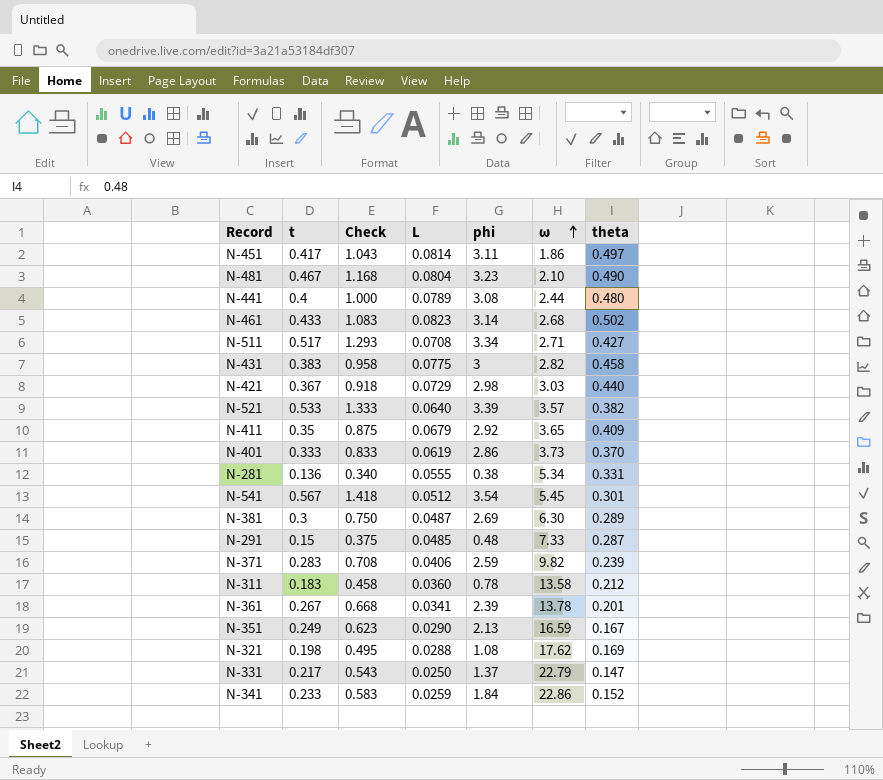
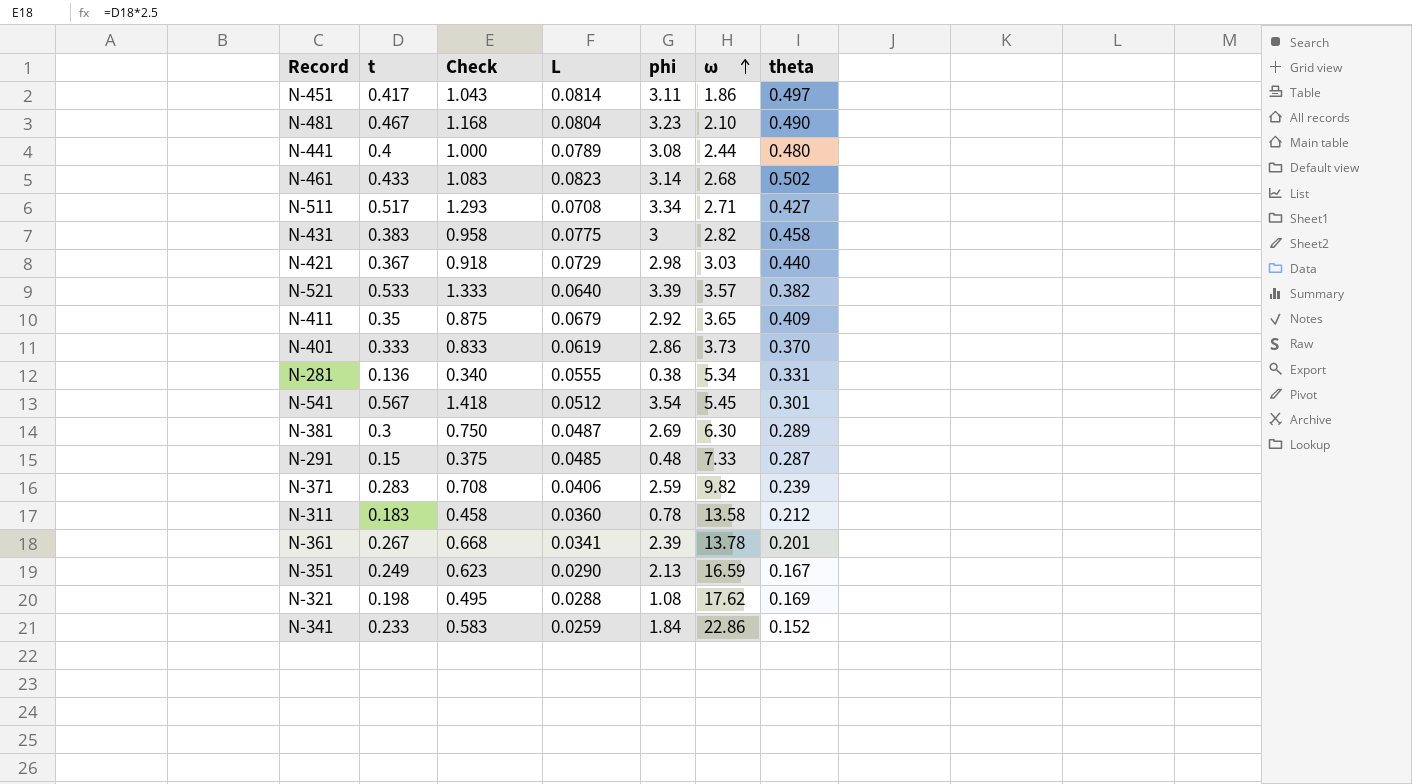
row N-331: 0.217 | 0.543 | 0.0250 | 1.37 | 22.79 | 0.147 -> none

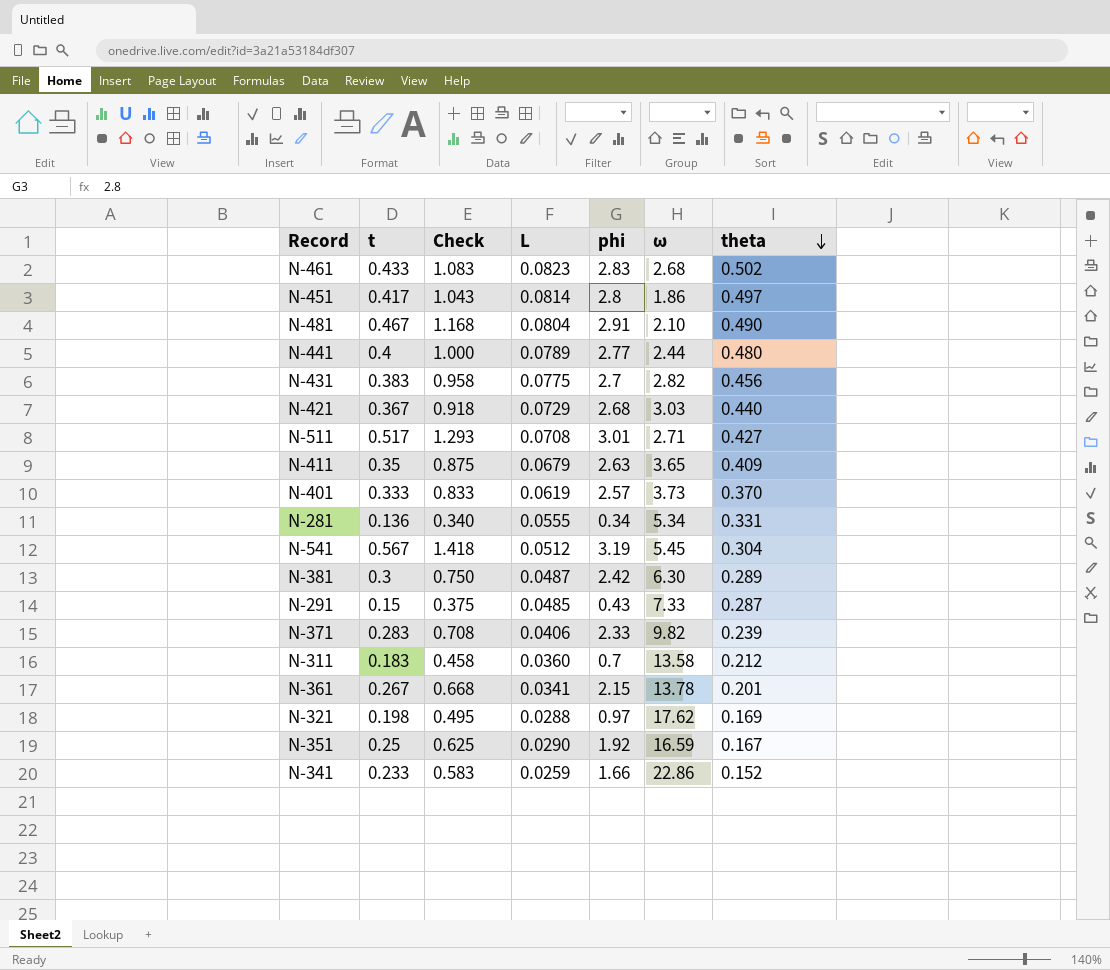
row order: ω ascending -> theta descending
row N-521: 0.533 | 1.333 | 0.0640 | 3.39 | 3.57 | 0.382 -> none
N-461 | phi: 3.14 -> 2.83
N-451 | phi: 3.11 -> 2.8
N-481 | phi: 3.23 -> 2.91
N-441 | phi: 3.08 -> 2.77
N-431 | phi: 3 -> 2.7
N-431 | theta: 0.458 -> 0.456
N-421 | phi: 2.98 -> 2.68
N-511 | phi: 3.34 -> 3.01
N-411 | phi: 2.92 -> 2.63
N-401 | phi: 2.86 -> 2.57
N-281 | phi: 0.38 -> 0.34
N-541 | phi: 3.54 -> 3.19
N-541 | theta: 0.301 -> 0.304
N-381 | phi: 2.69 -> 2.42
N-291 | phi: 0.48 -> 0.43
N-371 | phi: 2.59 -> 2.33
N-311 | phi: 0.78 -> 0.7
N-361 | phi: 2.39 -> 2.15
N-321 | phi: 1.08 -> 0.97
N-351 | t: 0.249 -> 0.25
N-351 | Check: 0.623 -> 0.625
N-351 | phi: 2.13 -> 1.92
N-341 | phi: 1.84 -> 1.66

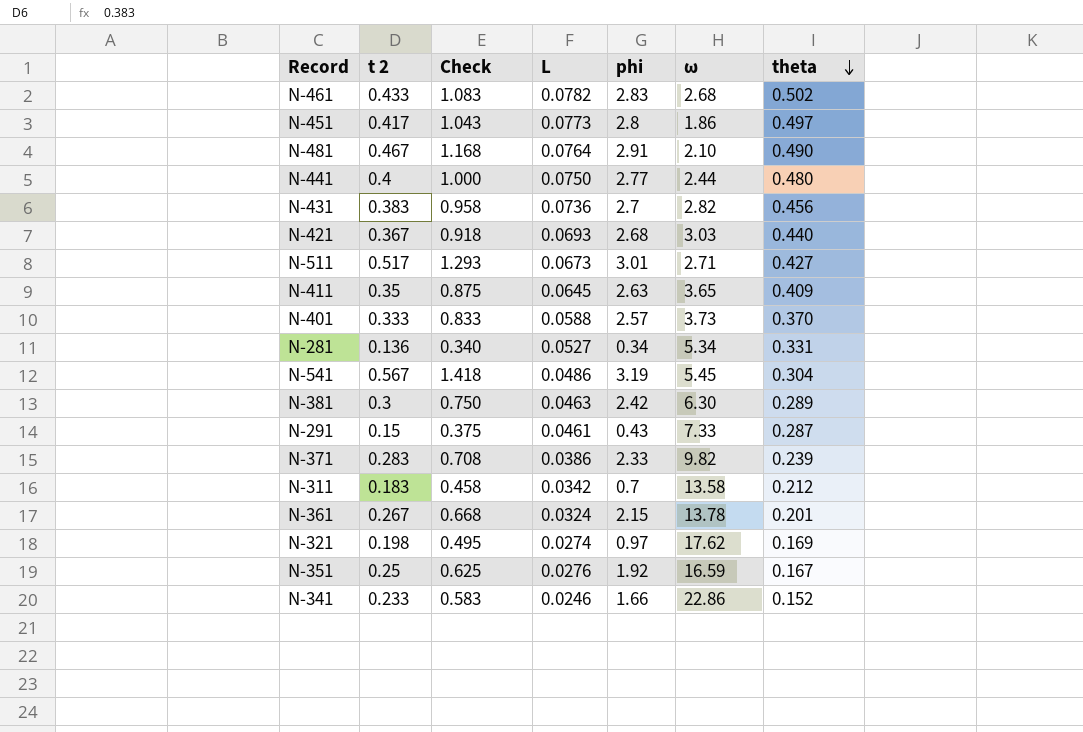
column name: t -> t 2
N-461 | L: 0.0823 -> 0.0782
N-451 | L: 0.0814 -> 0.0773
N-481 | L: 0.0804 -> 0.0764
N-441 | L: 0.0789 -> 0.0750
N-431 | L: 0.0775 -> 0.0736
N-421 | L: 0.0729 -> 0.0693
N-511 | L: 0.0708 -> 0.0673
N-411 | L: 0.0679 -> 0.0645
N-401 | L: 0.0619 -> 0.0588
N-281 | L: 0.0555 -> 0.0527
N-541 | L: 0.0512 -> 0.0486
N-381 | L: 0.0487 -> 0.0463
N-291 | L: 0.0485 -> 0.0461
N-371 | L: 0.0406 -> 0.0386
N-311 | L: 0.0360 -> 0.0342
N-361 | L: 0.0341 -> 0.0324
N-321 | L: 0.0288 -> 0.0274
N-351 | L: 0.0290 -> 0.0276
N-341 | L: 0.0259 -> 0.0246

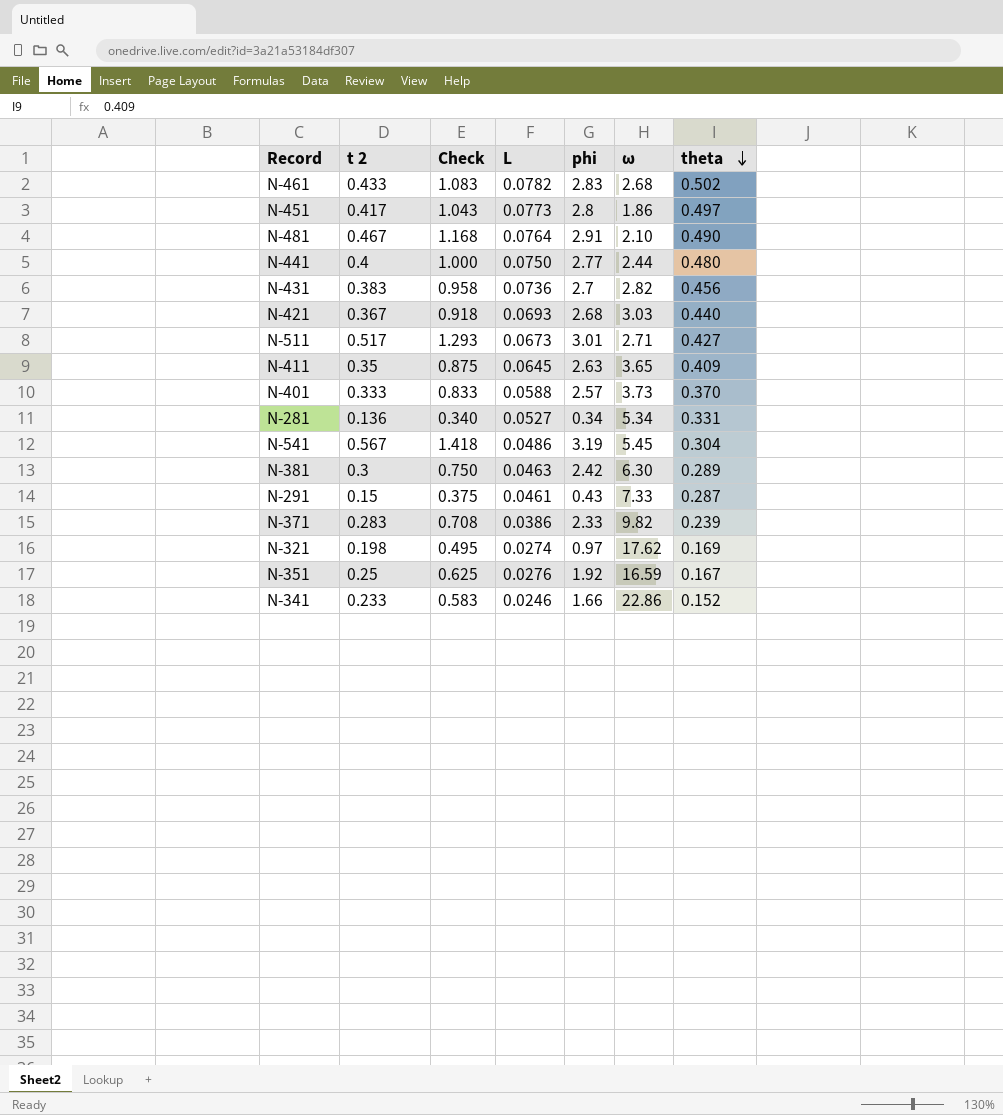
row N-311: 0.183 | 0.458 | 0.0342 | 0.7 | 13.58 | 0.212 -> none
row N-361: 0.267 | 0.668 | 0.0324 | 2.15 | 13.78 | 0.201 -> none

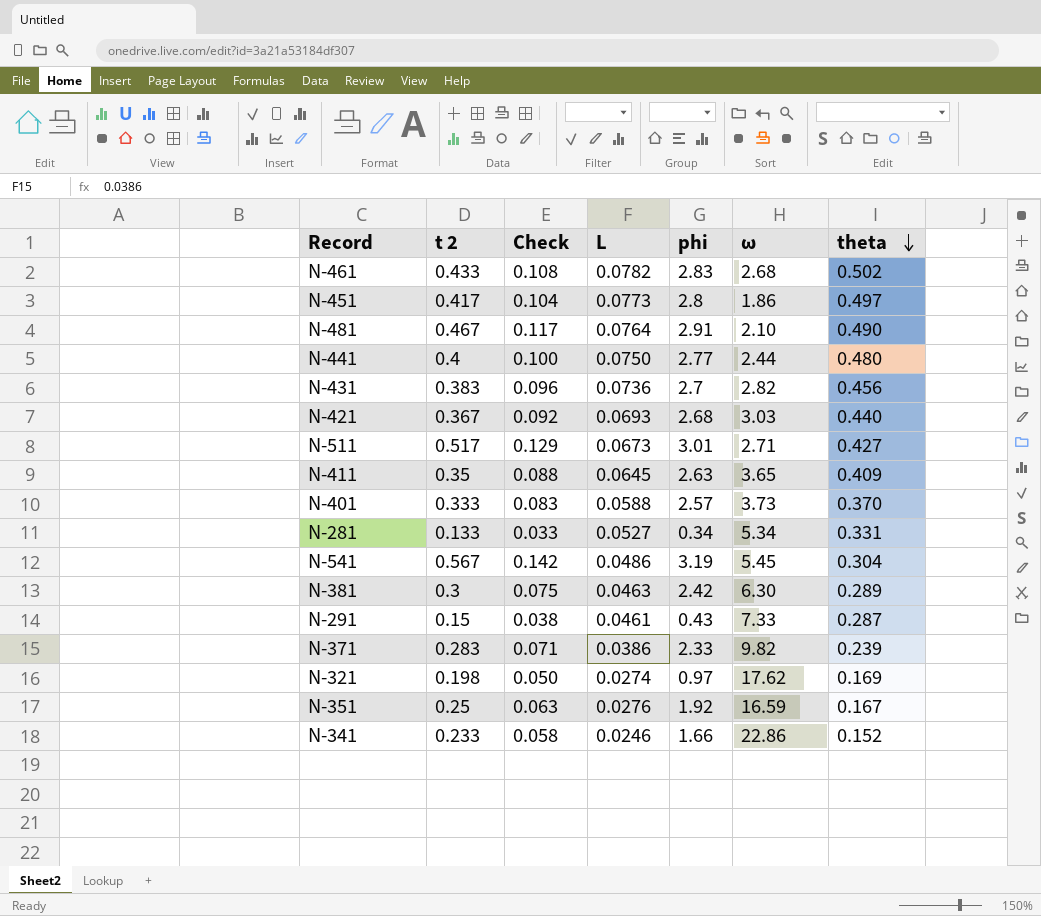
column Check | formula: [t 2] * 2.5 -> [t 2] * 0.25
N-281 | t 2: 0.136 -> 0.133

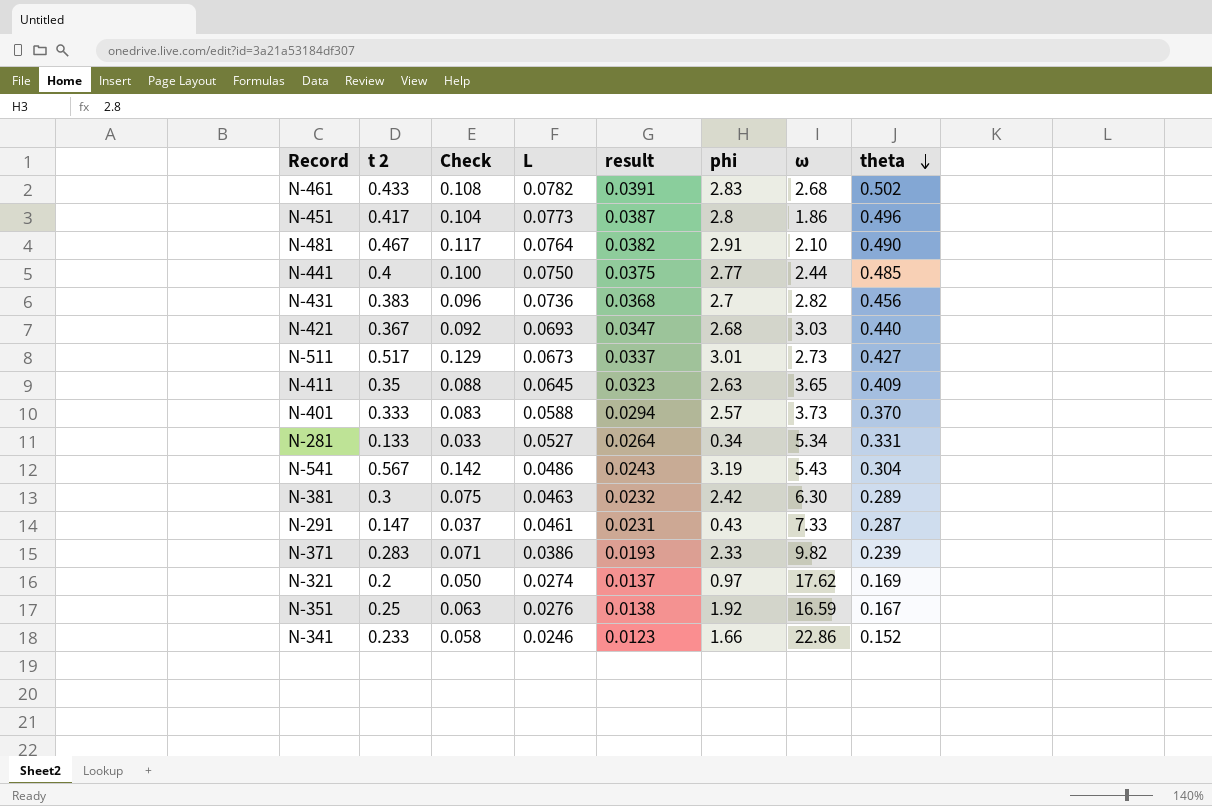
column result | formula: none -> [L] * 0.5
N-451 | theta: 0.497 -> 0.496
N-441 | theta: 0.480 -> 0.485
N-511 | ω: 2.71 -> 2.73
N-541 | ω: 5.45 -> 5.43
N-291 | t 2: 0.15 -> 0.147
N-291 | Check: 0.038 -> 0.037
N-321 | t 2: 0.198 -> 0.2

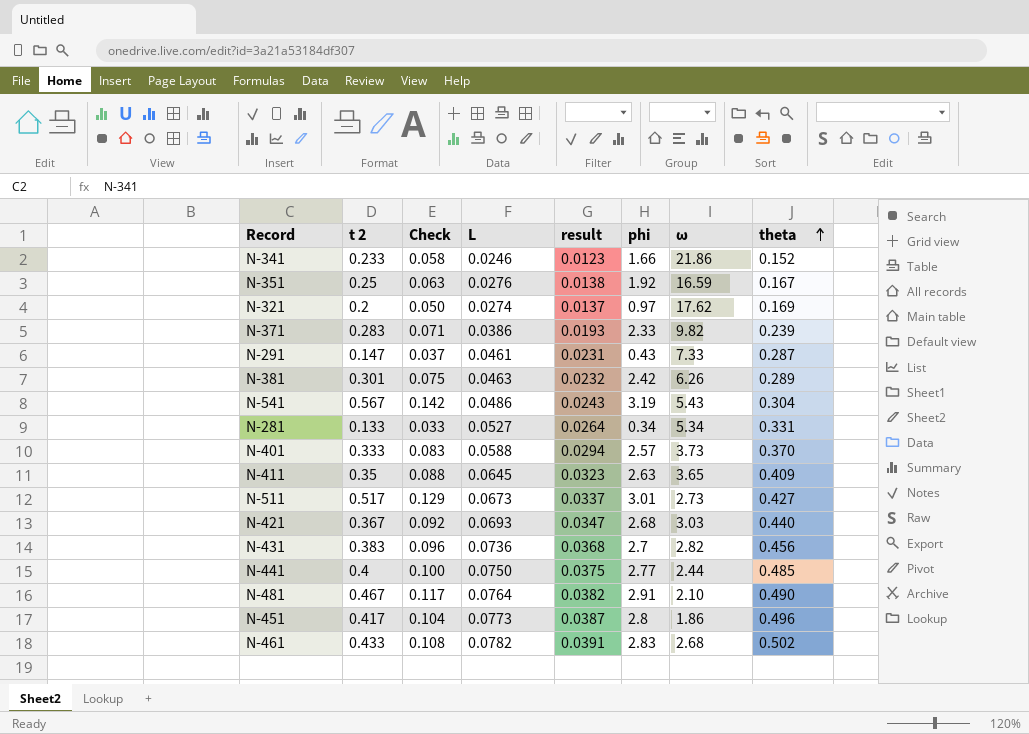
row order: theta descending -> theta ascending
N-341 | ω: 22.86 -> 21.86
N-381 | t 2: 0.3 -> 0.301
N-381 | ω: 6.30 -> 6.26

